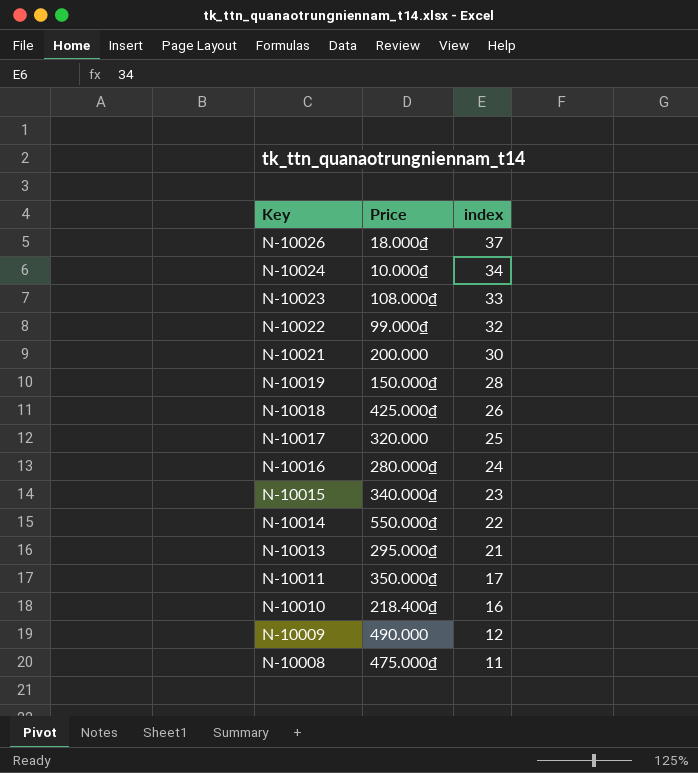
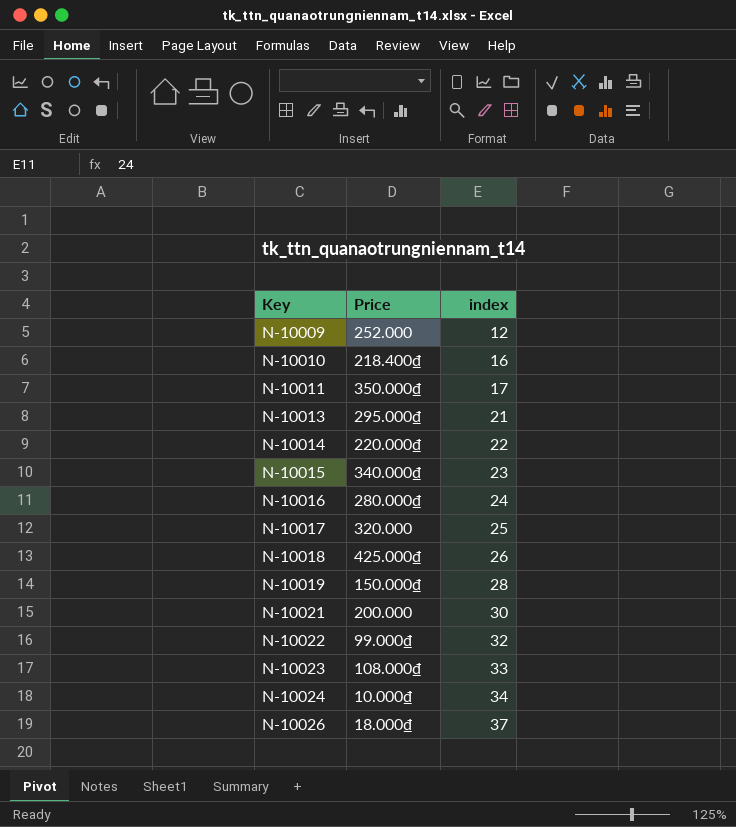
row order: Key descending -> Key ascending
row N-10008: 475.000₫ | 11 -> none
N-10009 | Price: 490.000 -> 252.000
N-10014 | Price: 550.000₫ -> 220.000₫

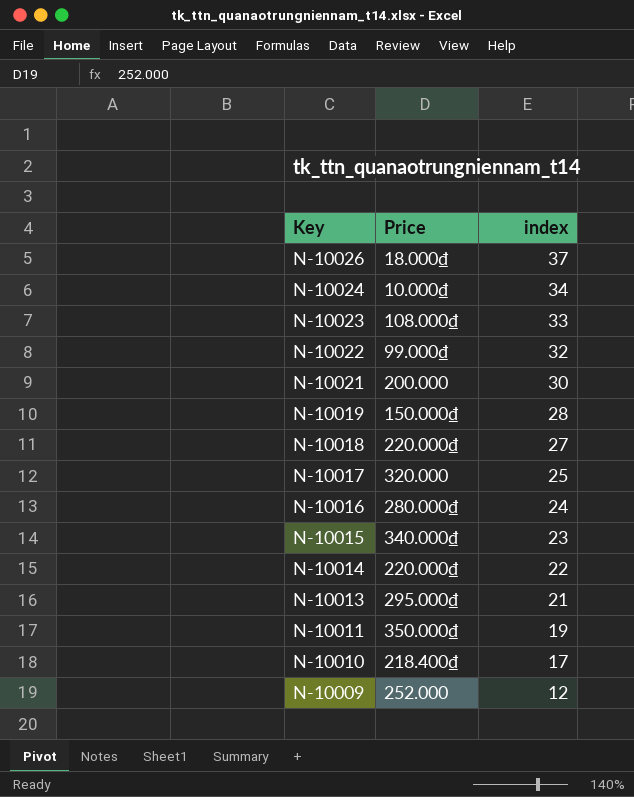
row order: Key ascending -> Key descending
N-10018 | Price: 425.000₫ -> 220.000₫
N-10018 | index: 26 -> 27
N-10011 | index: 17 -> 19
N-10010 | index: 16 -> 17

